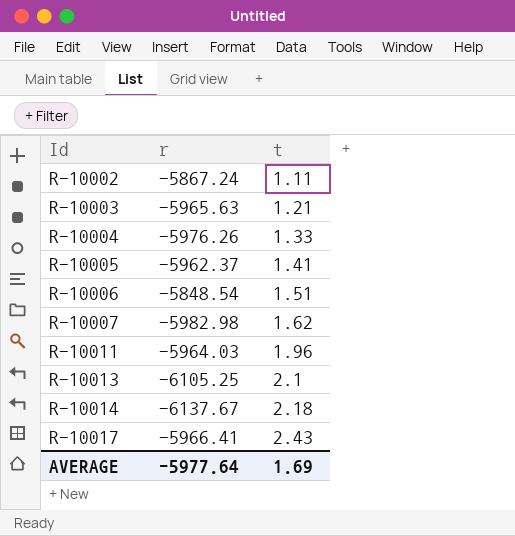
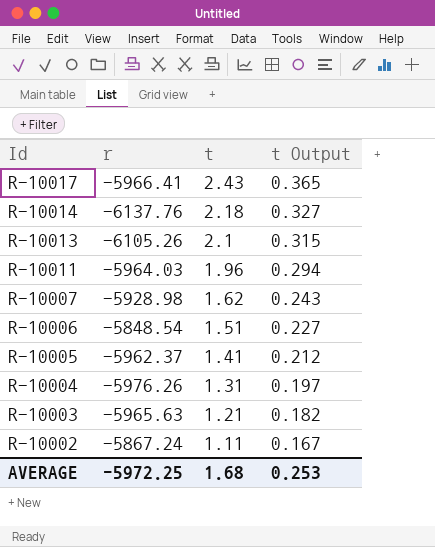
row order: Id ascending -> Id descending
column t Output | formula: none -> [t] * 0.15
R-10014 | r: -6137.67 -> -6137.76
R-10013 | r: -6105.25 -> -6105.26
R-10007 | r: -5982.98 -> -5928.98
R-10004 | t: 1.33 -> 1.31
AVERAGE | r: -5977.64 -> -5972.25
AVERAGE | t: 1.69 -> 1.68

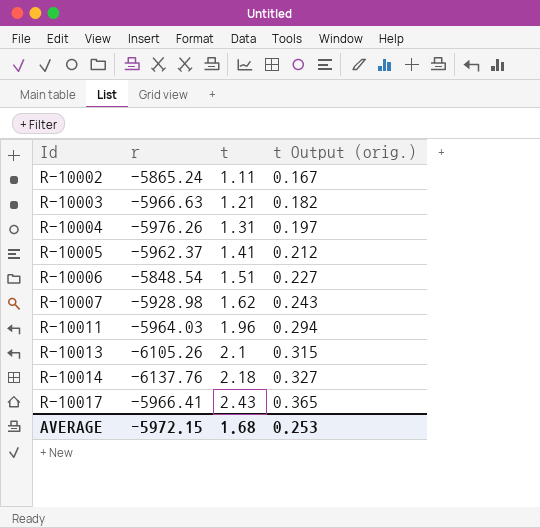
row order: Id descending -> Id ascending
column name: t Output -> t Output (orig.)
R-10002 | r: -5867.24 -> -5865.24
R-10003 | r: -5965.63 -> -5966.63
AVERAGE | r: -5972.25 -> -5972.15

